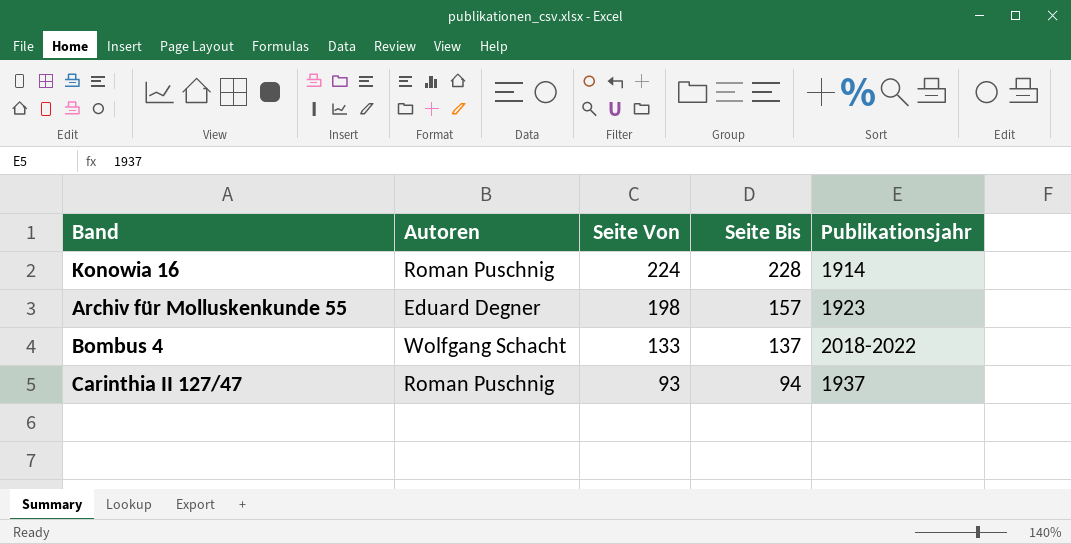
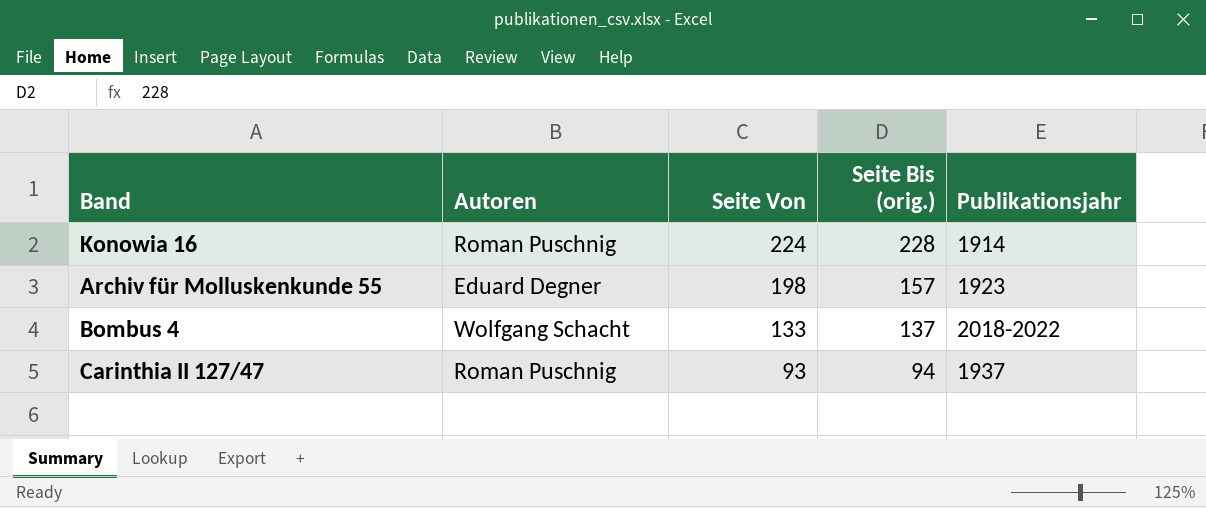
column name: Seite Bis -> Seite Bis (orig.)

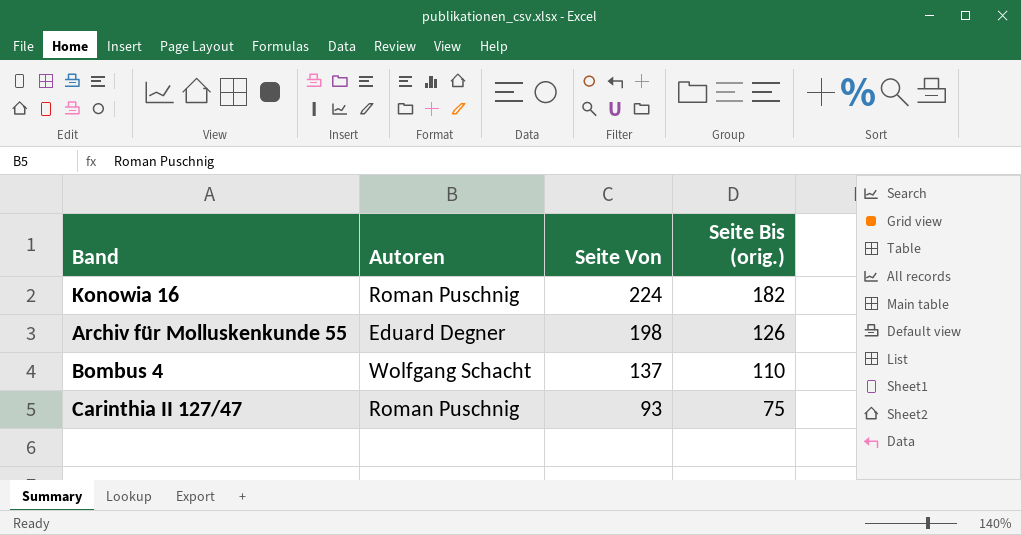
column Publikationsjahr | position: 5 -> none
Konowia 16 | Seite Bis (orig.): 228 -> 182
Archiv für Molluskenkunde 55 | Seite Bis (orig.): 157 -> 126
Bombus 4 | Seite Von: 133 -> 137
Bombus 4 | Seite Bis (orig.): 137 -> 110
Carinthia II 127/47 | Seite Bis (orig.): 94 -> 75

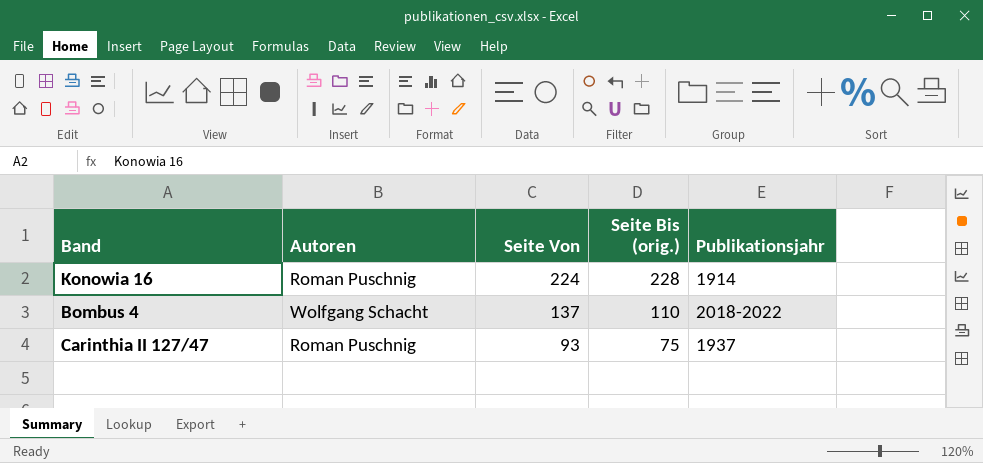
column Publikationsjahr | position: none -> 5
row Archiv für Molluskenkunde 55: Eduard Degner | 198 | 126 -> none
Konowia 16 | Seite Bis (orig.): 182 -> 228

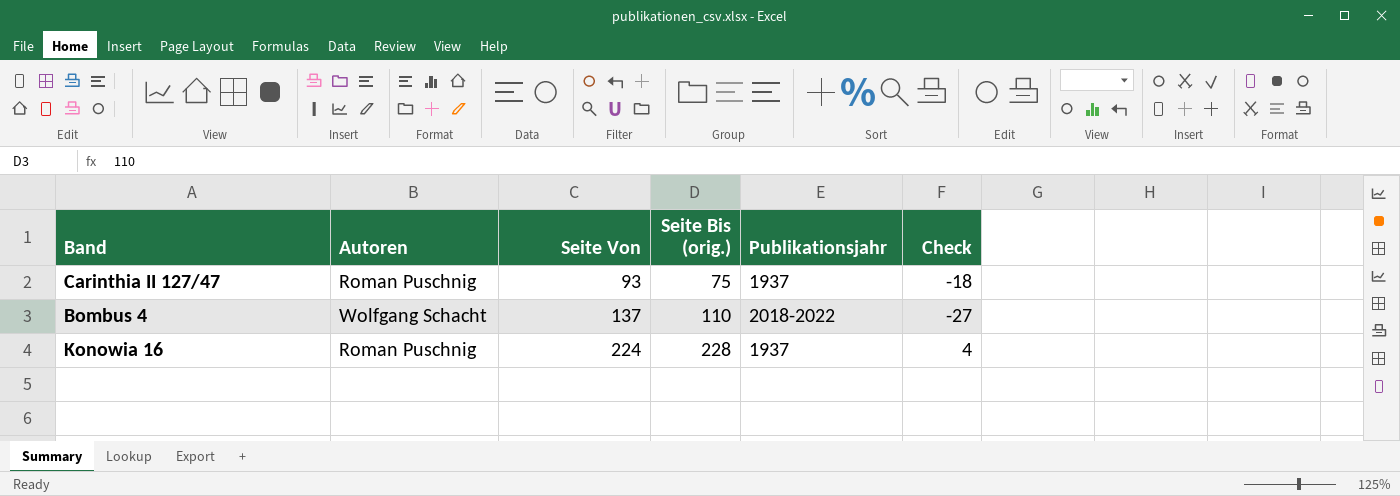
row order: Seite Von descending -> Seite Von ascending
column Check | formula: none -> [Seite Bis (orig.)] - [Seite Von]
Konowia 16 | Publikationsjahr: 1914 -> 1937

